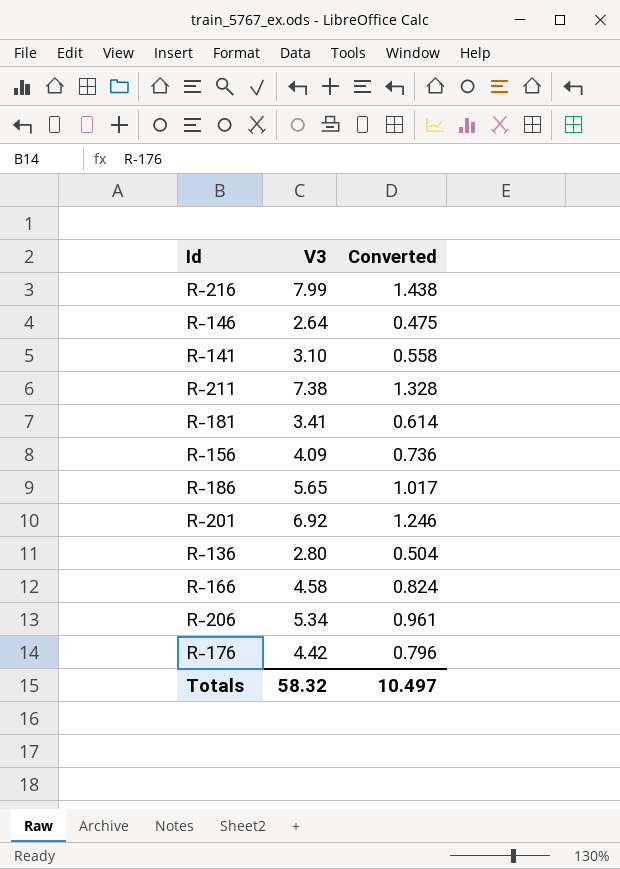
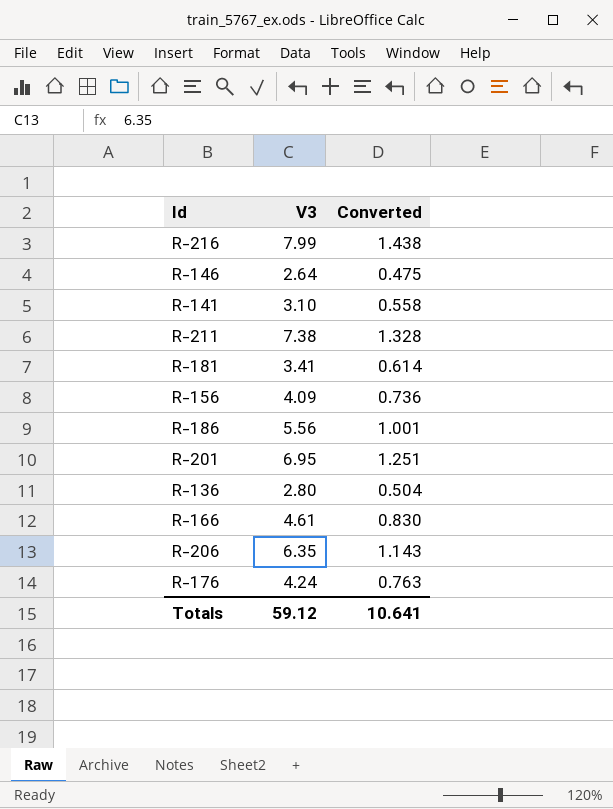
R-186 | V3: 5.65 -> 5.56
R-186 | Converted: 1.017 -> 1.001
R-201 | V3: 6.92 -> 6.95
R-201 | Converted: 1.246 -> 1.251
R-166 | V3: 4.58 -> 4.61
R-166 | Converted: 0.824 -> 0.830
R-206 | V3: 5.34 -> 6.35
R-206 | Converted: 0.961 -> 1.143
R-176 | V3: 4.42 -> 4.24
R-176 | Converted: 0.796 -> 0.763
Totals | V3: 58.32 -> 59.12
Totals | Converted: 10.497 -> 10.641

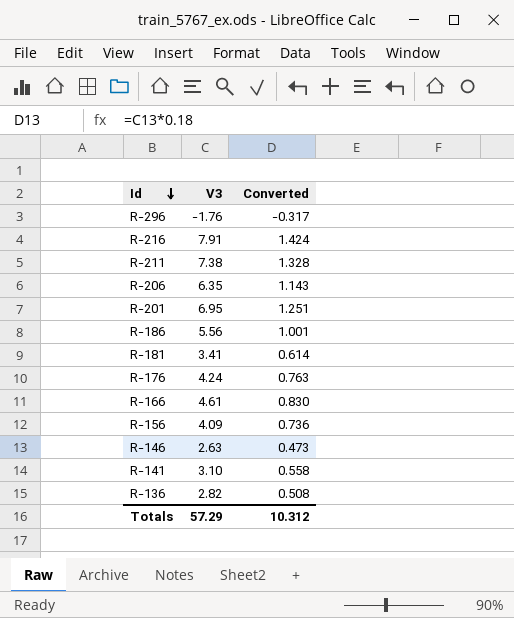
row order: none -> Id descending
row R-296: none -> -1.76 | -0.317
R-216 | V3: 7.99 -> 7.91
R-216 | Converted: 1.438 -> 1.424
R-146 | V3: 2.64 -> 2.63
R-146 | Converted: 0.475 -> 0.473
R-136 | V3: 2.80 -> 2.82
R-136 | Converted: 0.504 -> 0.508
Totals | V3: 59.12 -> 57.29
Totals | Converted: 10.641 -> 10.312

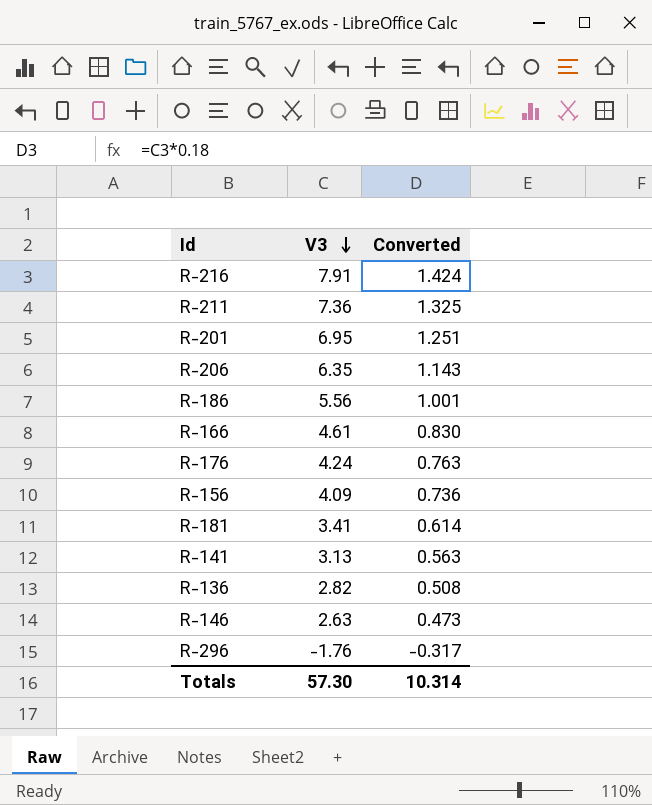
row order: Id descending -> V3 descending
R-211 | V3: 7.38 -> 7.36
R-211 | Converted: 1.328 -> 1.325
R-141 | V3: 3.10 -> 3.13
R-141 | Converted: 0.558 -> 0.563
Totals | V3: 57.29 -> 57.30
Totals | Converted: 10.312 -> 10.314

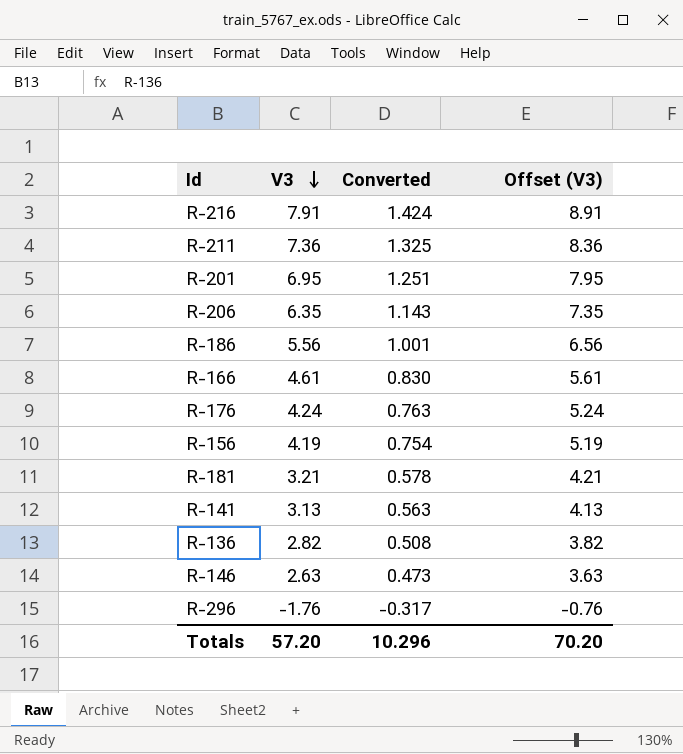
column Offset (V3) | formula: none -> [V3] + 1
R-156 | V3: 4.09 -> 4.19
R-156 | Converted: 0.736 -> 0.754
R-181 | V3: 3.41 -> 3.21
R-181 | Converted: 0.614 -> 0.578
Totals | V3: 57.30 -> 57.20
Totals | Converted: 10.314 -> 10.296

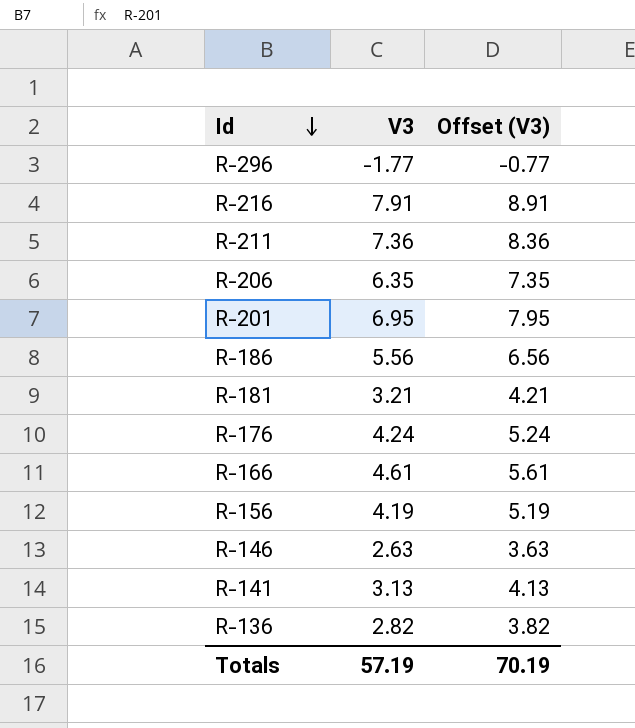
row order: V3 descending -> Id descending
column Converted | formula: [V3] * 0.18 -> none
R-296 | V3: -1.76 -> -1.77
R-296 | Offset (V3): -0.76 -> -0.77
Totals | V3: 57.20 -> 57.19
Totals | Offset (V3): 70.20 -> 70.19

